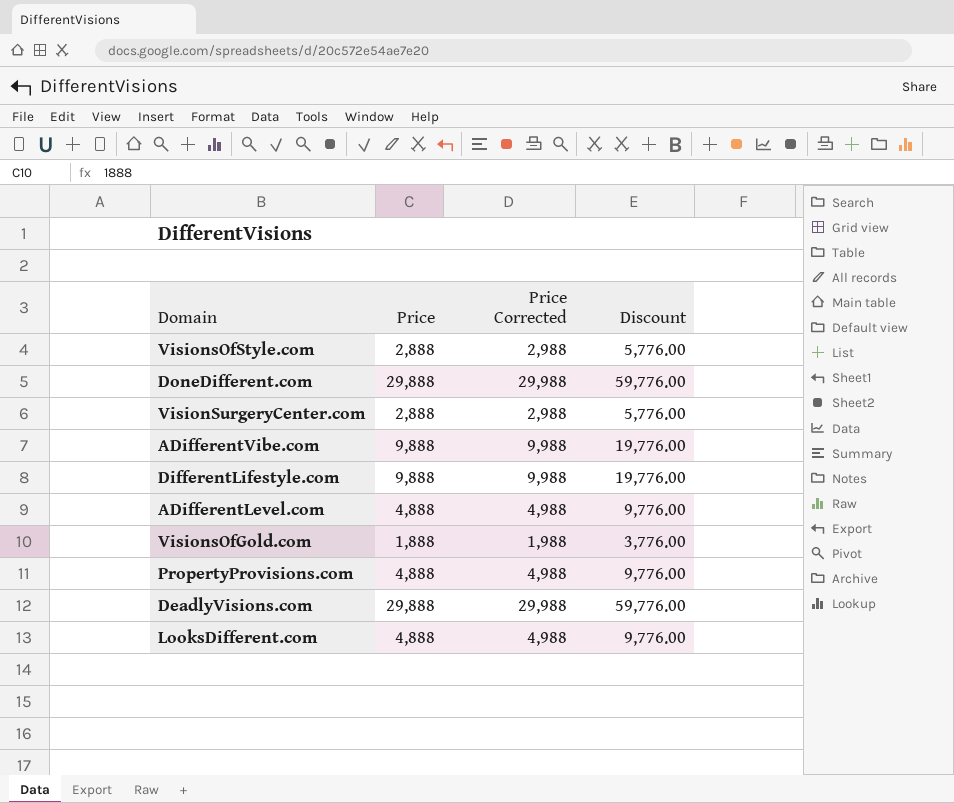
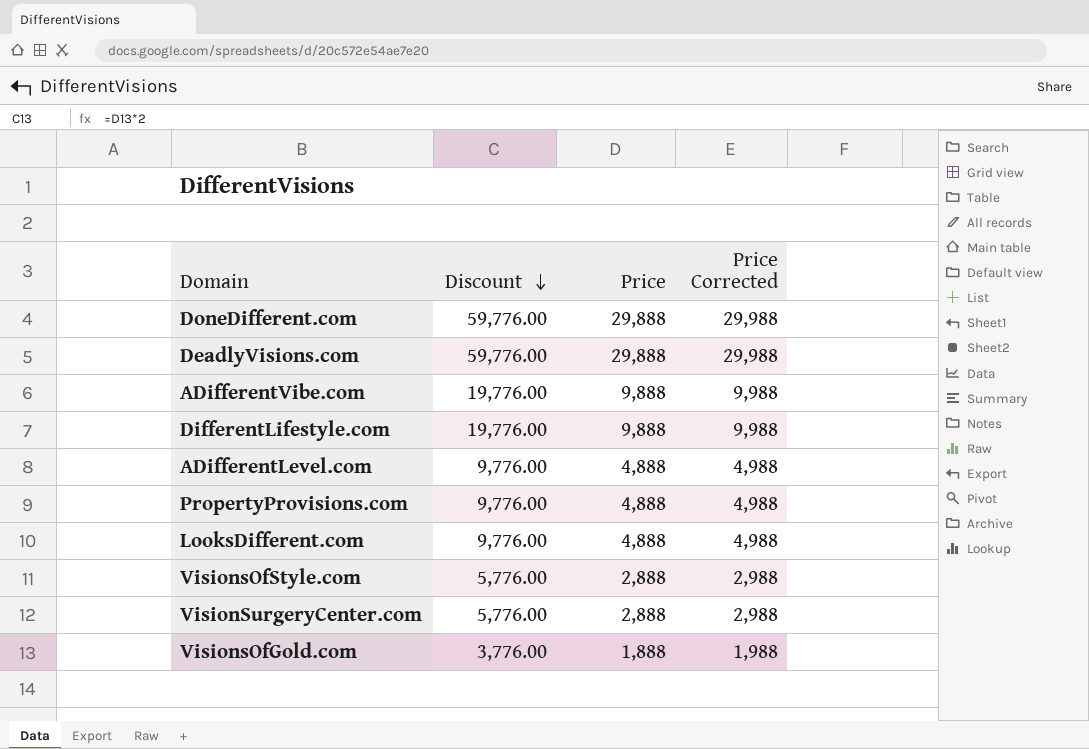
row order: none -> Discount descending
column Discount | position: 4 -> 2

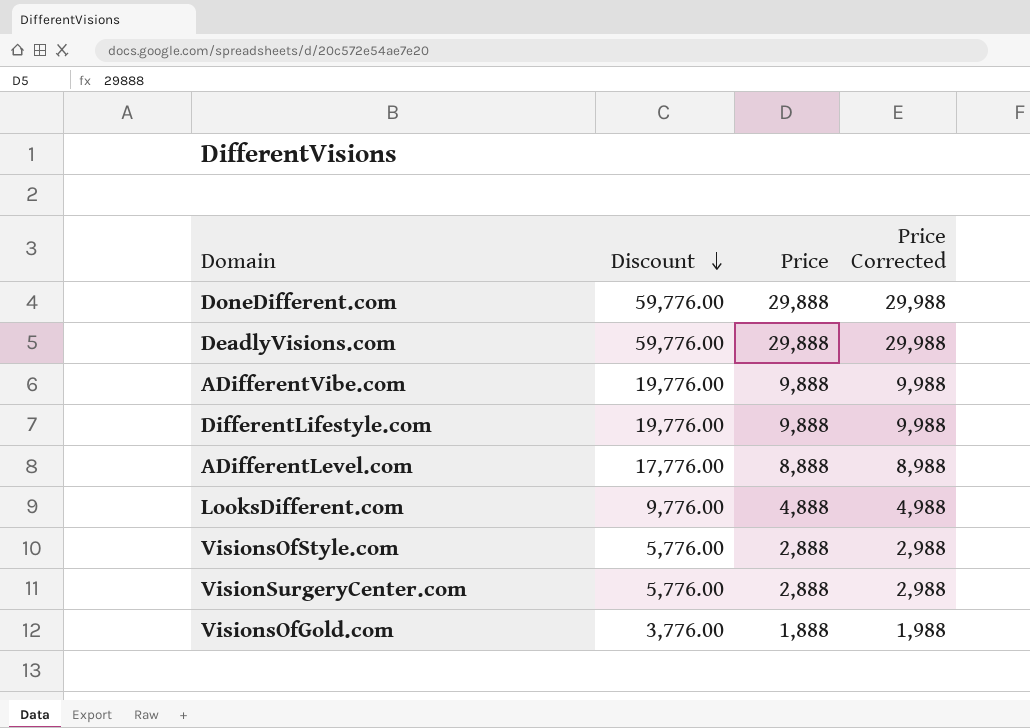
row PropertyProvisions.com: 9,776.00 | 4,888 | 4,988 -> none
ADifferentLevel.com | Discount: 9,776.00 -> 17,776.00
ADifferentLevel.com | Price: 4,888 -> 8,888
ADifferentLevel.com | Price Corrected: 4,988 -> 8,988

